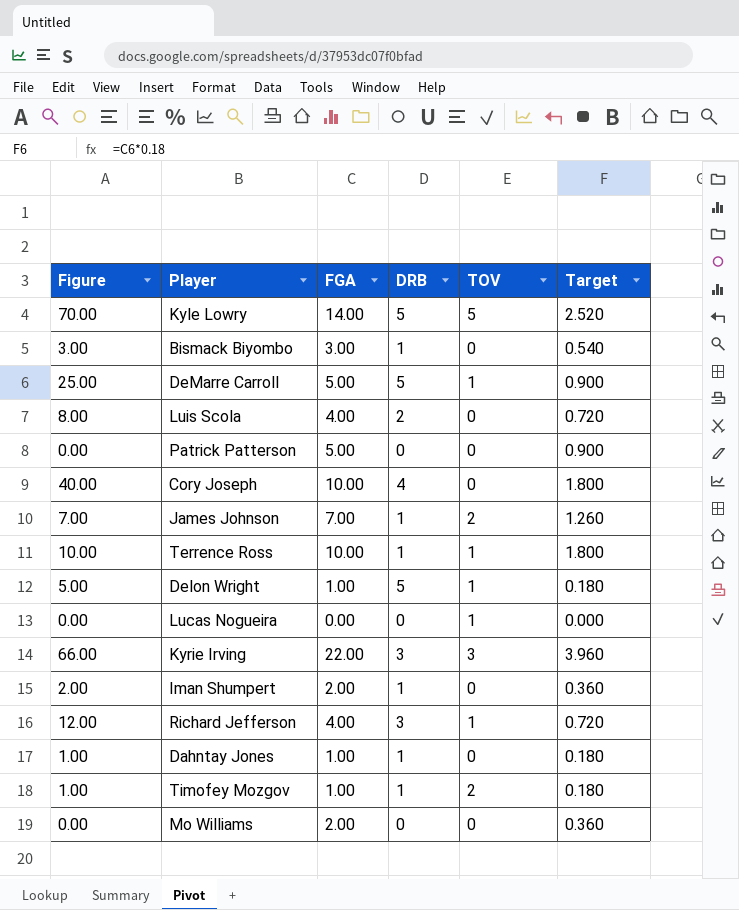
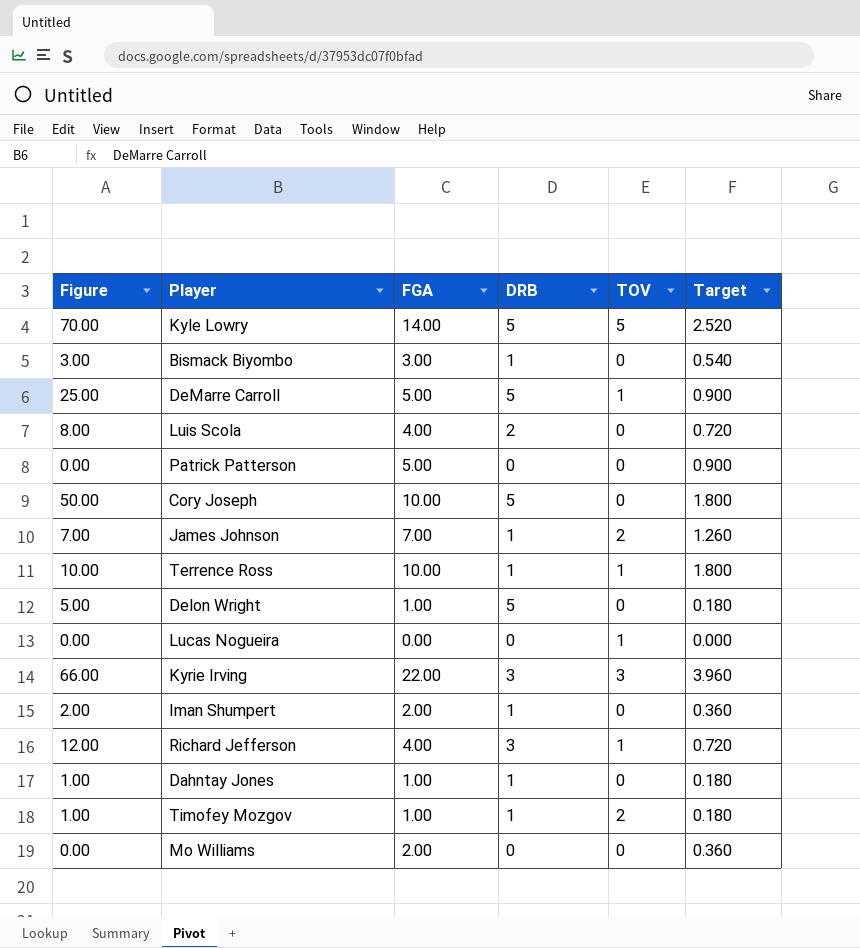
Cory Joseph | Figure: 40.00 -> 50.00
Cory Joseph | DRB: 4 -> 5
Delon Wright | TOV: 1 -> 0

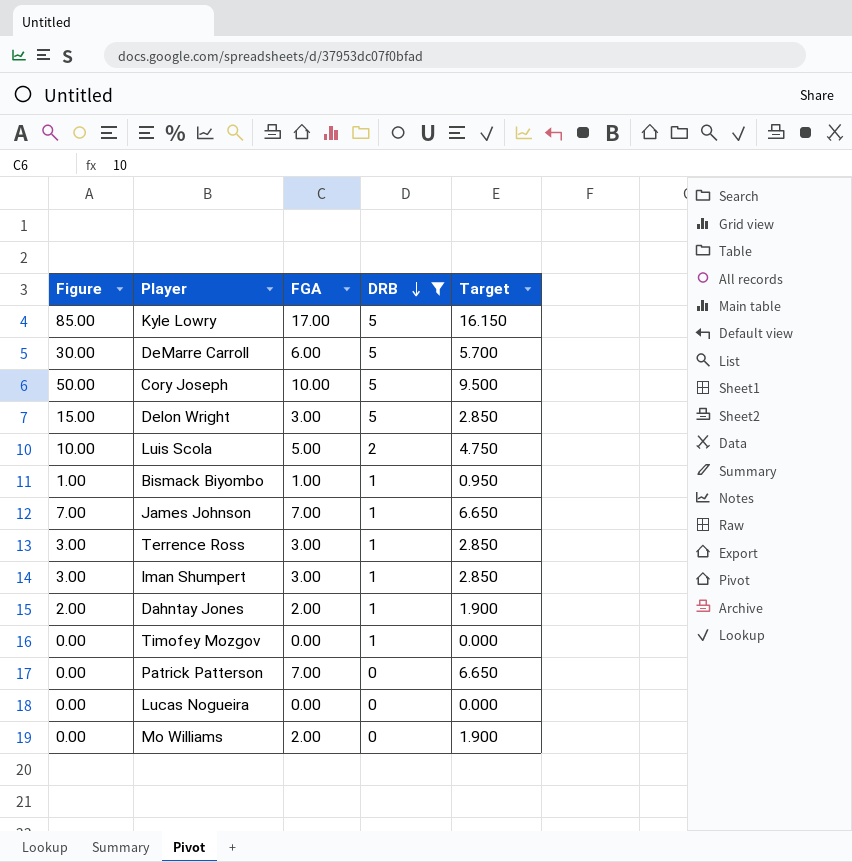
filter: none -> DRB != 3
row order: none -> DRB descending
column TOV | position: 5 -> none
column Target | formula: [FGA] * 0.18 -> [FGA] * 0.95
Kyle Lowry | Figure: 70.00 -> 85.00
Kyle Lowry | FGA: 14.00 -> 17.00
DeMarre Carroll | Figure: 25.00 -> 30.00
DeMarre Carroll | FGA: 5.00 -> 6.00
Delon Wright | Figure: 5.00 -> 15.00
Delon Wright | FGA: 1.00 -> 3.00
Luis Scola | Figure: 8.00 -> 10.00
Luis Scola | FGA: 4.00 -> 5.00
Bismack Biyombo | Figure: 3.00 -> 1.00
Bismack Biyombo | FGA: 3.00 -> 1.00
Terrence Ross | Figure: 10.00 -> 3.00
Terrence Ross | FGA: 10.00 -> 3.00
Iman Shumpert | Figure: 2.00 -> 3.00
Iman Shumpert | FGA: 2.00 -> 3.00
Dahntay Jones | Figure: 1.00 -> 2.00
Dahntay Jones | FGA: 1.00 -> 2.00
Timofey Mozgov | Figure: 1.00 -> 0.00
Timofey Mozgov | FGA: 1.00 -> 0.00
Patrick Patterson | FGA: 5.00 -> 7.00

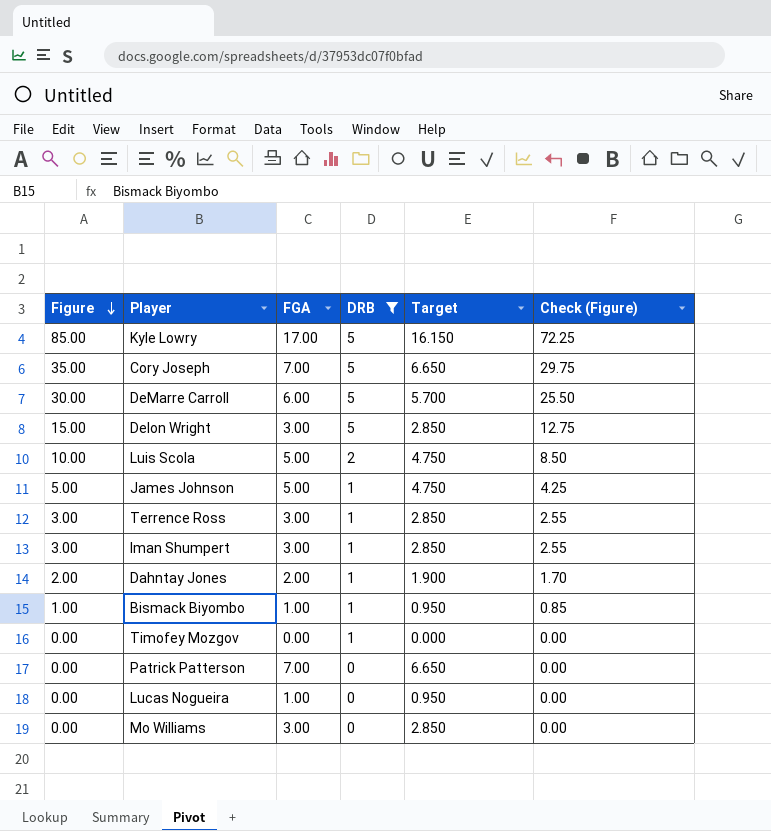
row order: DRB descending -> Figure descending
column Check (Figure) | formula: none -> [Figure] * 0.85
Cory Joseph | Figure: 50.00 -> 35.00
Cory Joseph | FGA: 10.00 -> 7.00
Cory Joseph | Target: 9.500 -> 6.650
James Johnson | Figure: 7.00 -> 5.00
James Johnson | FGA: 7.00 -> 5.00
James Johnson | Target: 6.650 -> 4.750
Lucas Nogueira | FGA: 0.00 -> 1.00
Lucas Nogueira | Target: 0.000 -> 0.950
Mo Williams | FGA: 2.00 -> 3.00
Mo Williams | Target: 1.900 -> 2.850

